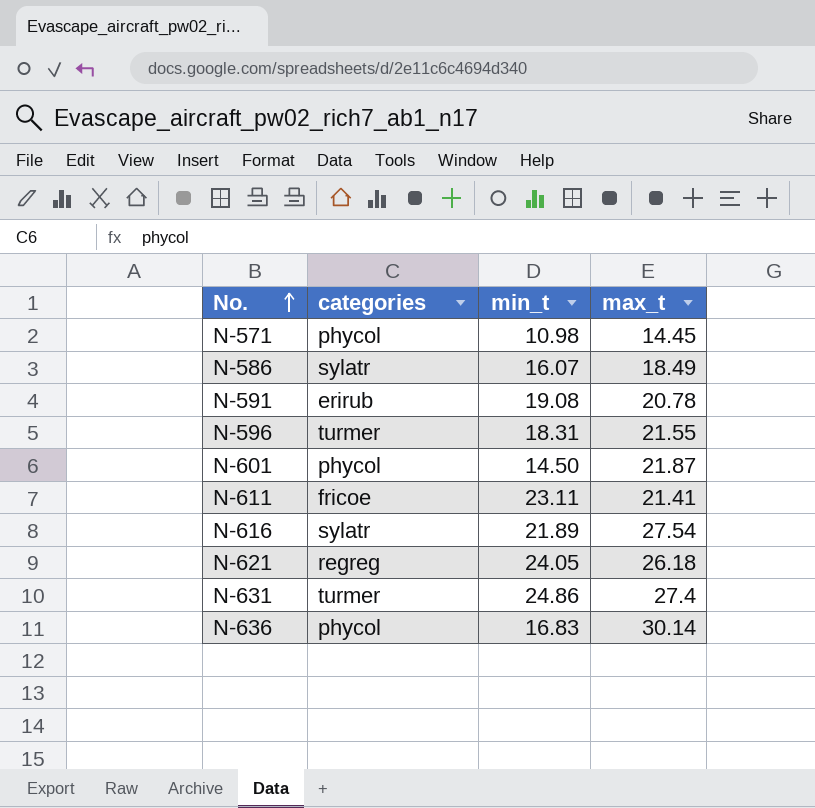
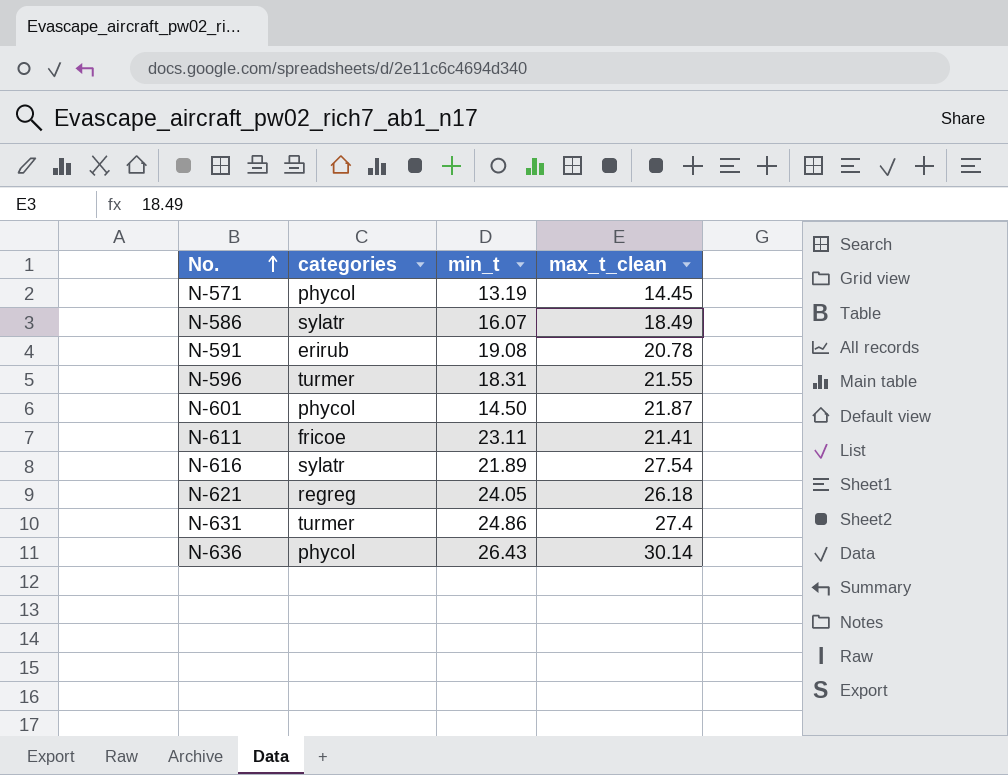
column name: max_t -> max_t_clean
N-571 | min_t: 10.98 -> 13.19
N-636 | min_t: 16.83 -> 26.43

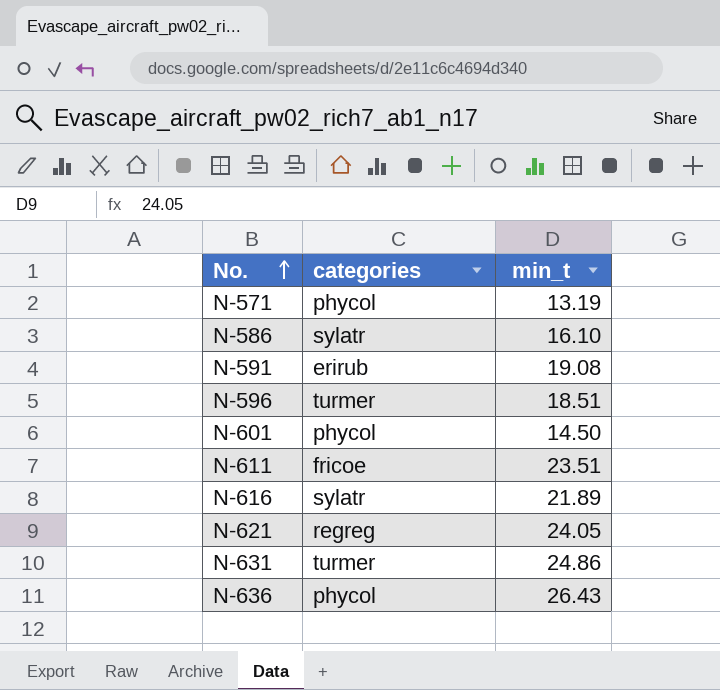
column max_t_clean | position: 4 -> none
N-586 | min_t: 16.07 -> 16.10
N-596 | min_t: 18.31 -> 18.51
N-611 | min_t: 23.11 -> 23.51

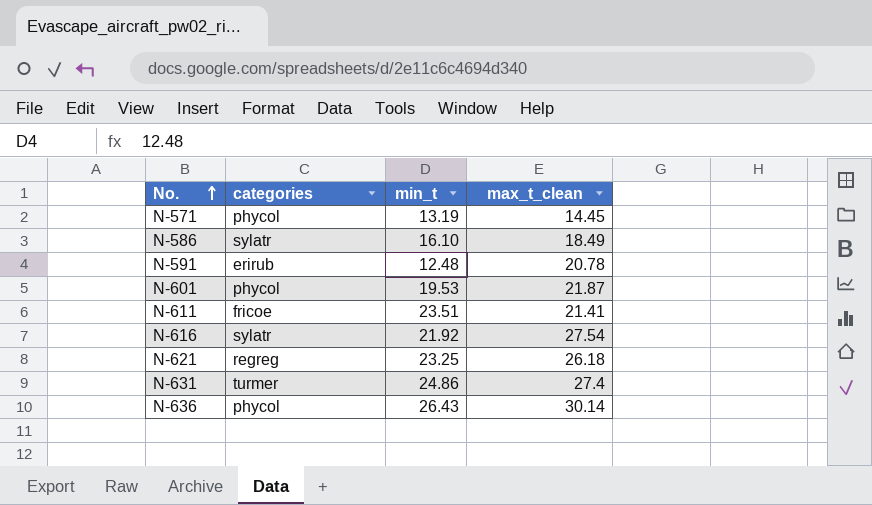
column max_t_clean | position: none -> 4
row N-596: turmer | 18.51 -> none
N-591 | min_t: 19.08 -> 12.48
N-601 | min_t: 14.50 -> 19.53
N-616 | min_t: 21.89 -> 21.92
N-621 | min_t: 24.05 -> 23.25

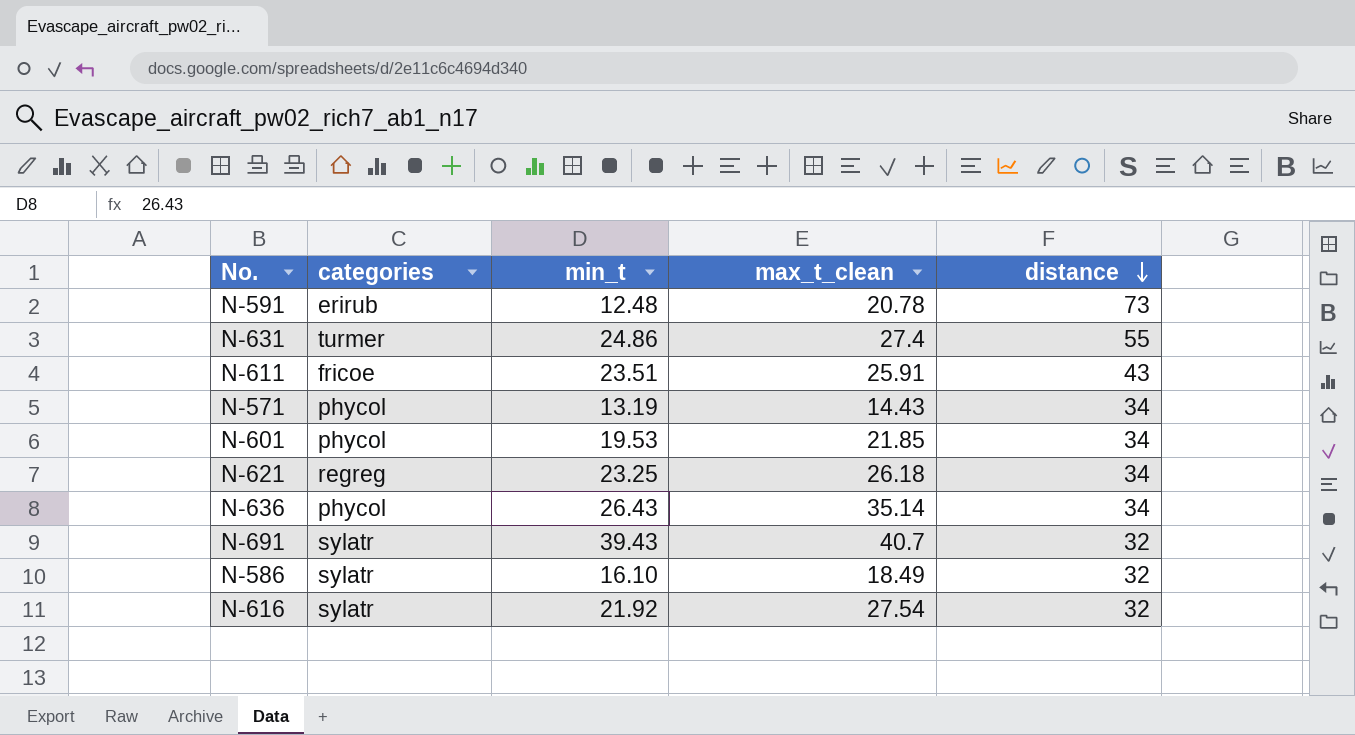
row order: No. ascending -> distance descending
column distance | position: none -> 5
N-611 | max_t_clean: 21.41 -> 25.91
N-571 | max_t_clean: 14.45 -> 14.43
N-601 | max_t_clean: 21.87 -> 21.85
N-636 | max_t_clean: 30.14 -> 35.14
row N-691: none -> sylatr | 39.43 | 40.7 | 32

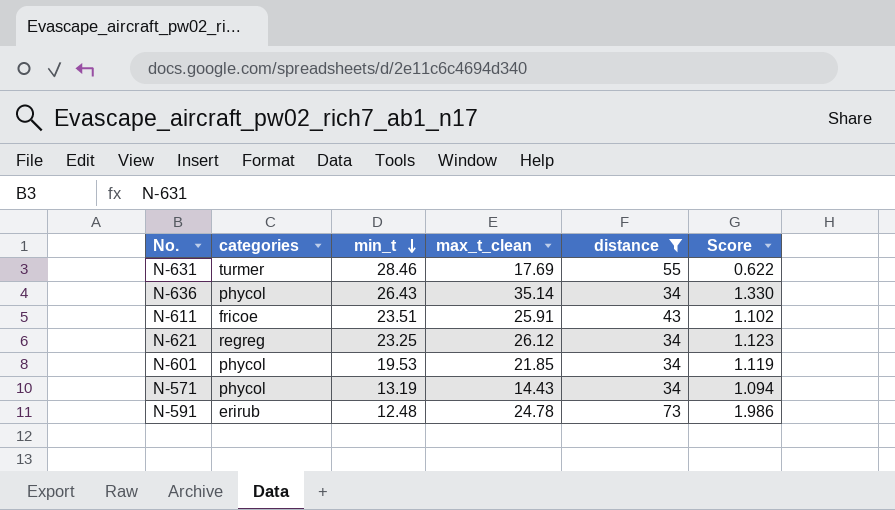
filter: none -> distance != 32
row order: distance descending -> min_t descending
column Score | formula: none -> [max_t_clean] / [min_t]
N-631 | min_t: 24.86 -> 28.46
N-631 | max_t_clean: 27.4 -> 17.69
N-621 | max_t_clean: 26.18 -> 26.12
N-591 | max_t_clean: 20.78 -> 24.78

